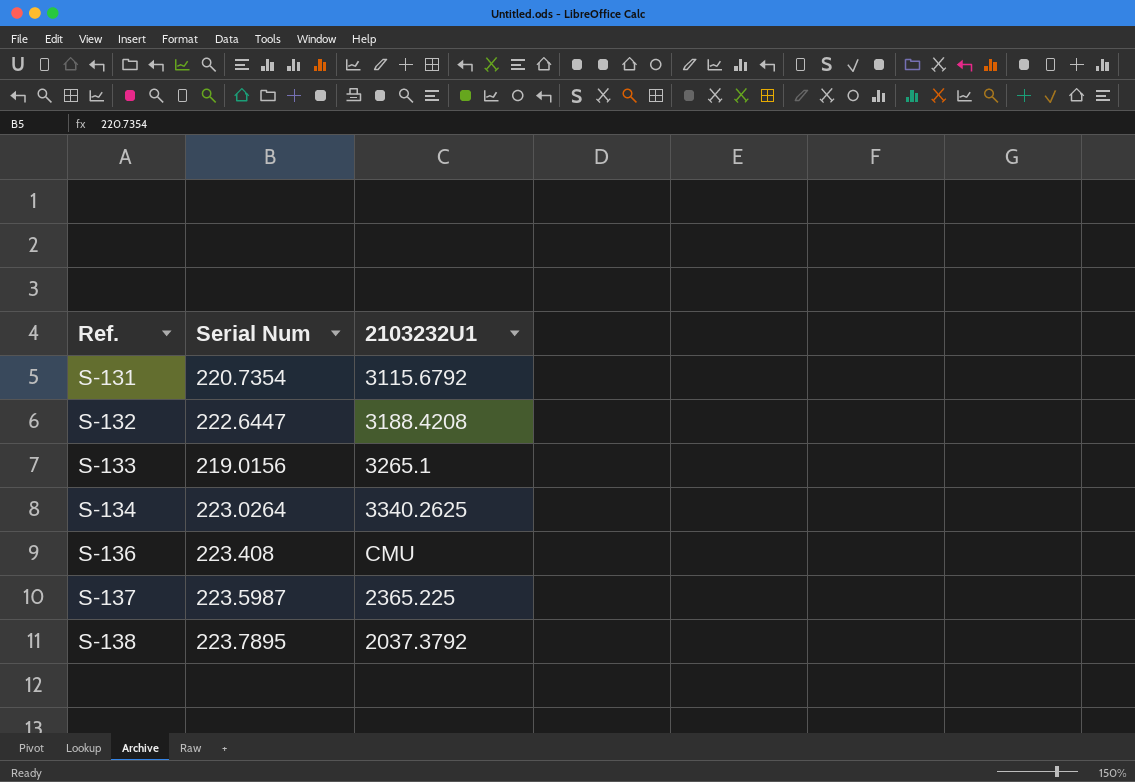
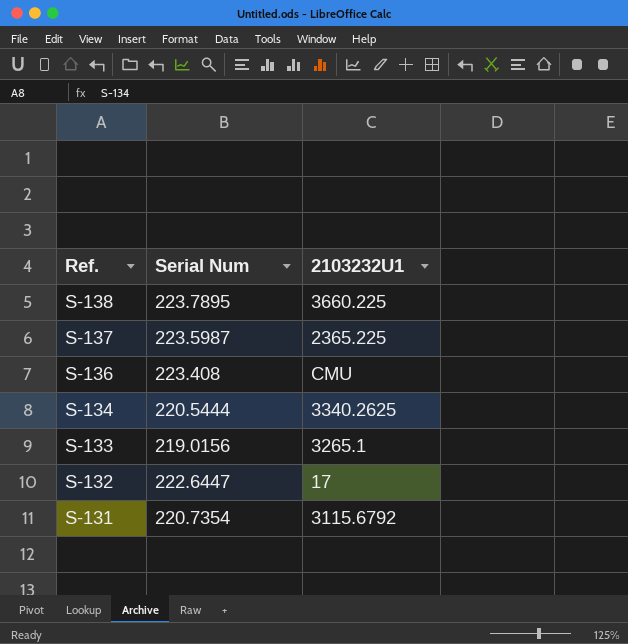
row order: Ref. ascending -> Ref. descending
S-138 | 2103232U1: 2037.3792 -> 3660.225
S-134 | Serial Num: 223.0264 -> 220.5444
S-132 | 2103232U1: 3188.4208 -> 17

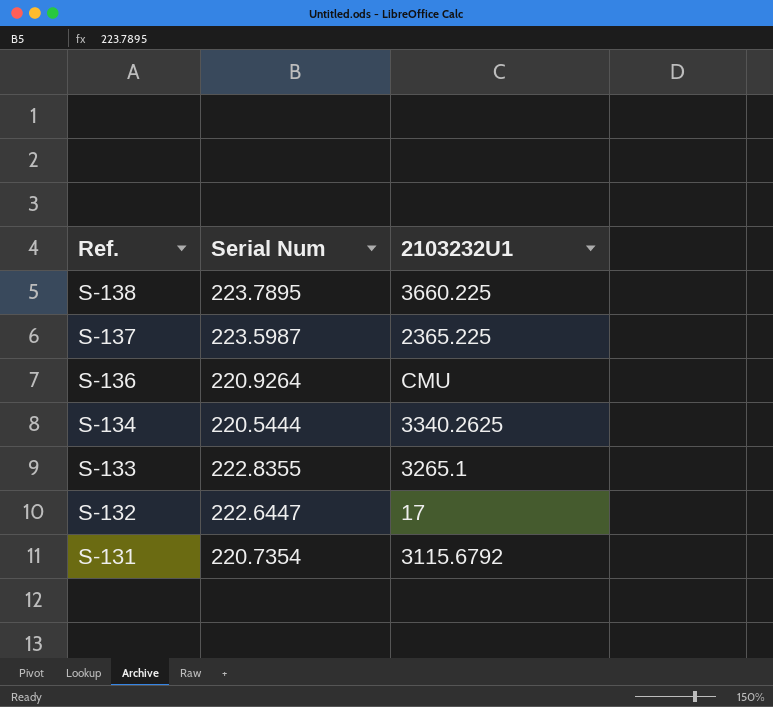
S-136 | Serial Num: 223.408 -> 220.9264
S-133 | Serial Num: 219.0156 -> 222.8355

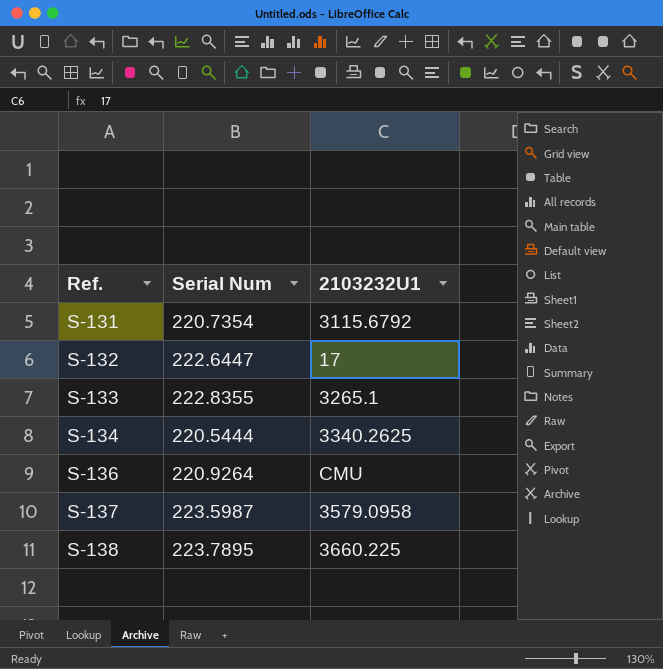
row order: Ref. descending -> Ref. ascending
S-137 | 2103232U1: 2365.225 -> 3579.0958

